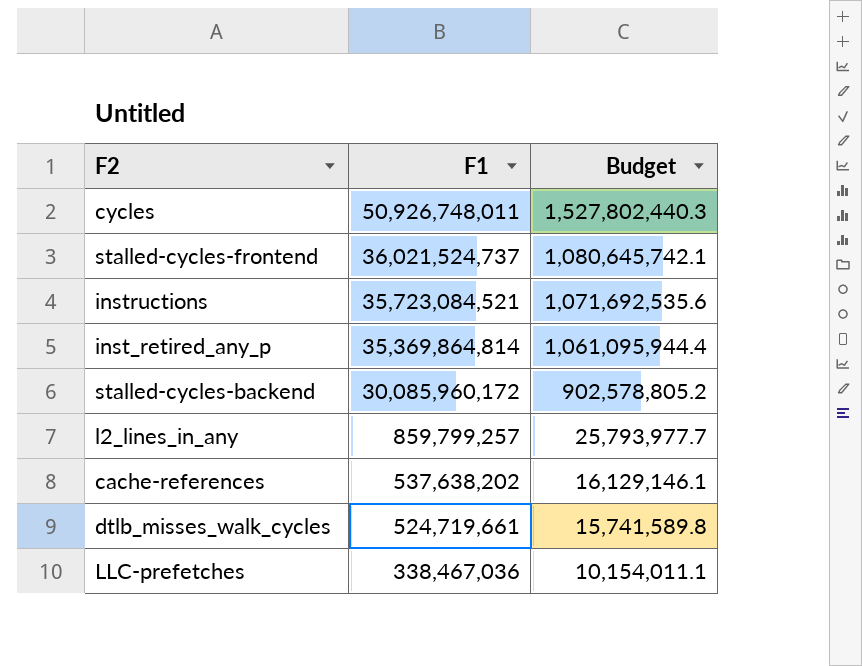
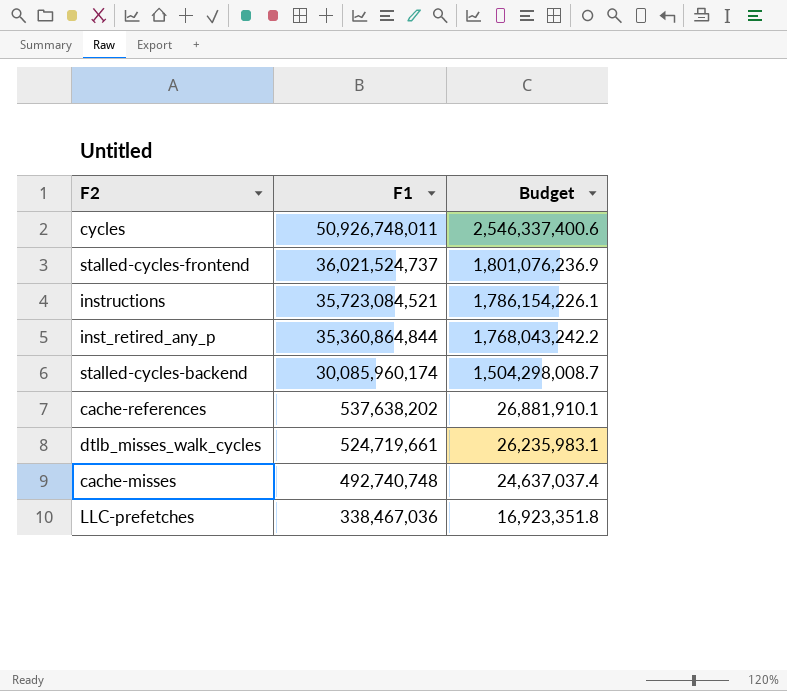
column Budget | formula: [F1] * 0.03 -> [F1] * 0.05
row l2_lines_in_any: 859,799,257 | 25,793,977.7 -> none
inst_retired_any_p | F1: 35,369,864,814 -> 35,360,864,844
stalled-cycles-backend | F1: 30,085,960,172 -> 30,085,960,174
row cache-misses: none -> 492,740,748 | 24,637,037.4

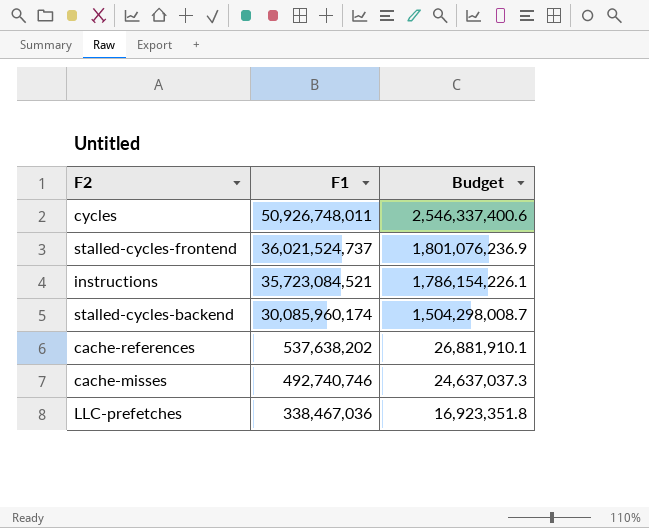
row inst_retired_any_p: 35,360,864,844 | 1,768,043,242.2 -> none
row dtlb_misses_walk_cycles: 524,719,661 | 26,235,983.1 -> none
cache-misses | F1: 492,740,748 -> 492,740,746
cache-misses | Budget: 24,637,037.4 -> 24,637,037.3

